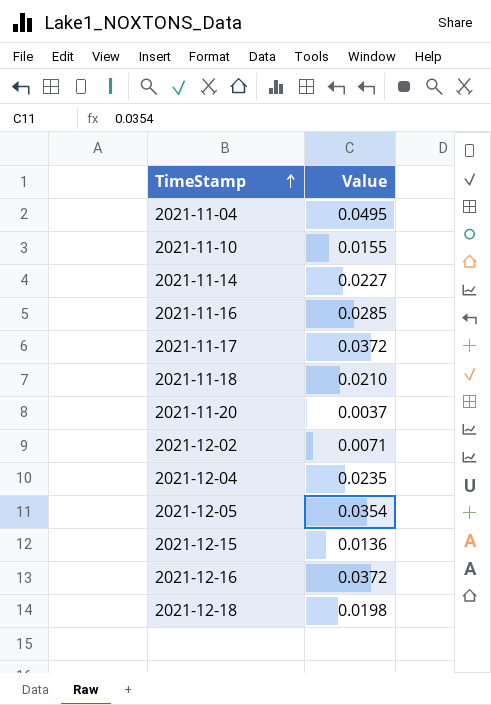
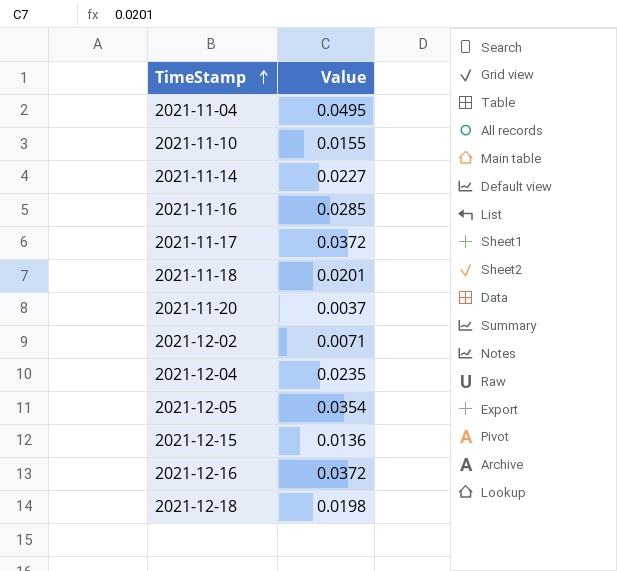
2021-11-18 | Value: 0.0210 -> 0.0201

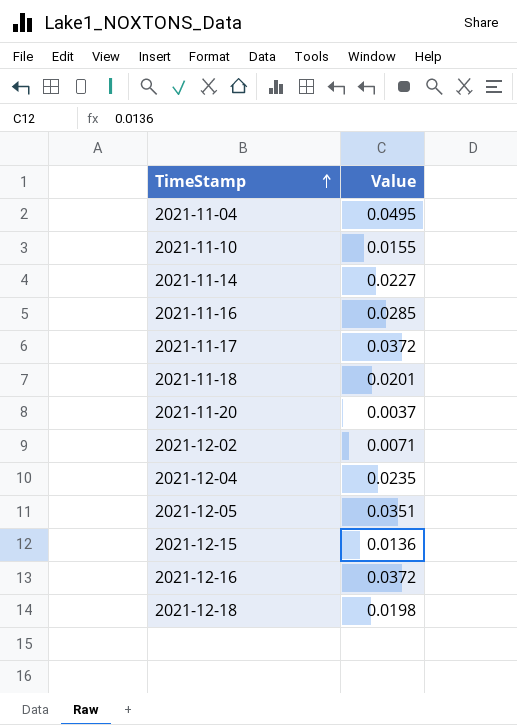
2021-12-05 | Value: 0.0354 -> 0.0351

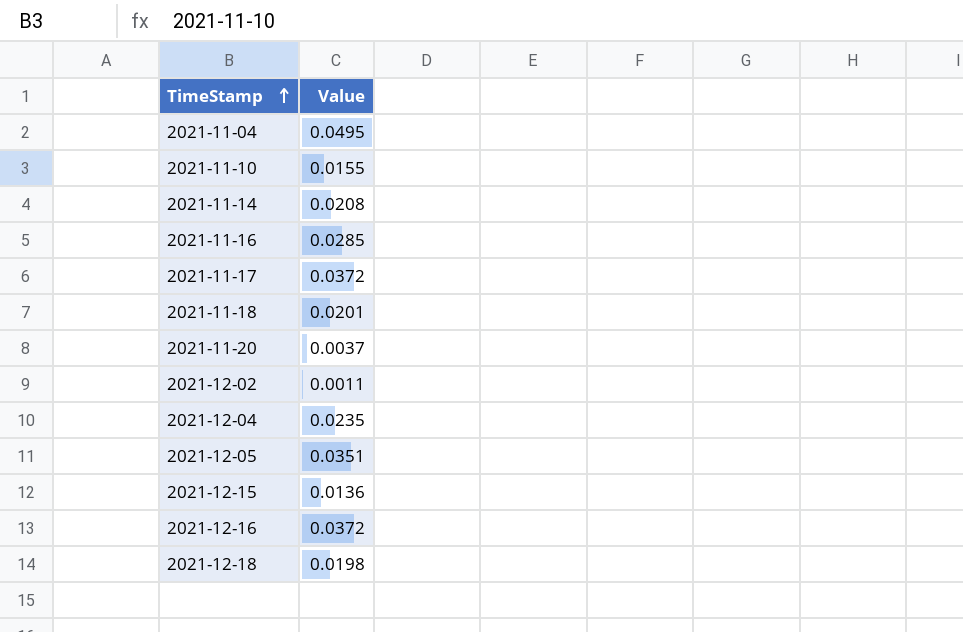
2021-11-14 | Value: 0.0227 -> 0.0208
2021-12-02 | Value: 0.0071 -> 0.0011

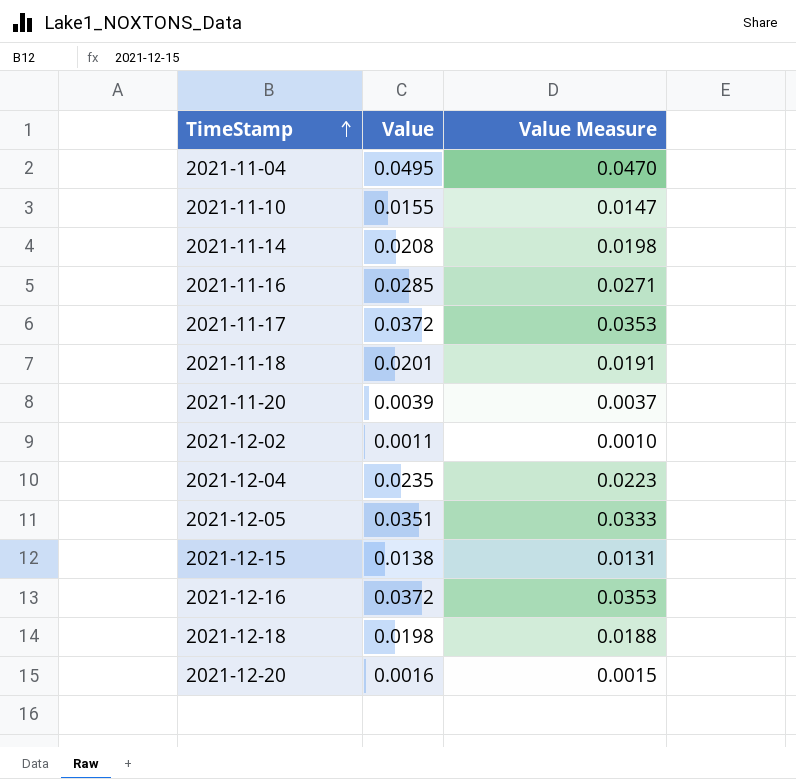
column Value Measure | formula: none -> [Value] * 0.95
2021-11-20 | Value: 0.0037 -> 0.0039
2021-12-15 | Value: 0.0136 -> 0.0138
row 2021-12-20: none -> 0.0016 | 0.0015

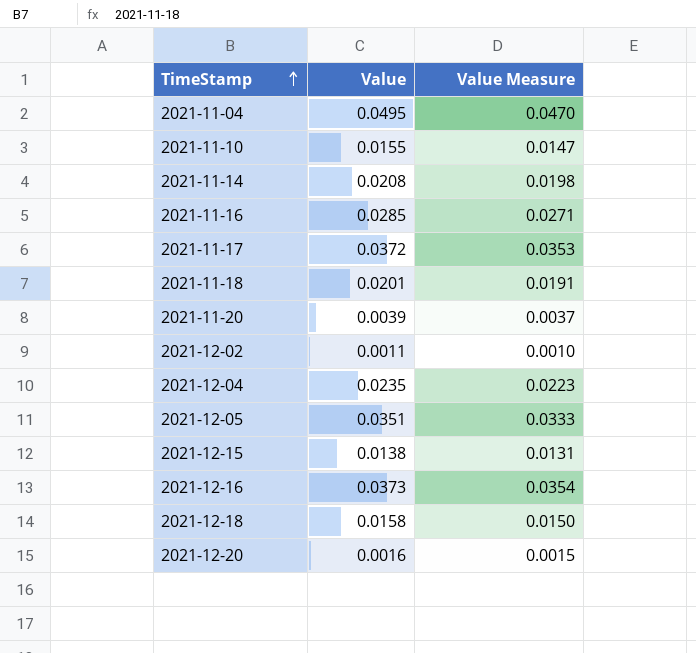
2021-12-16 | Value: 0.0372 -> 0.0373
2021-12-16 | Value Measure: 0.0353 -> 0.0354
2021-12-18 | Value: 0.0198 -> 0.0158
2021-12-18 | Value Measure: 0.0188 -> 0.0150

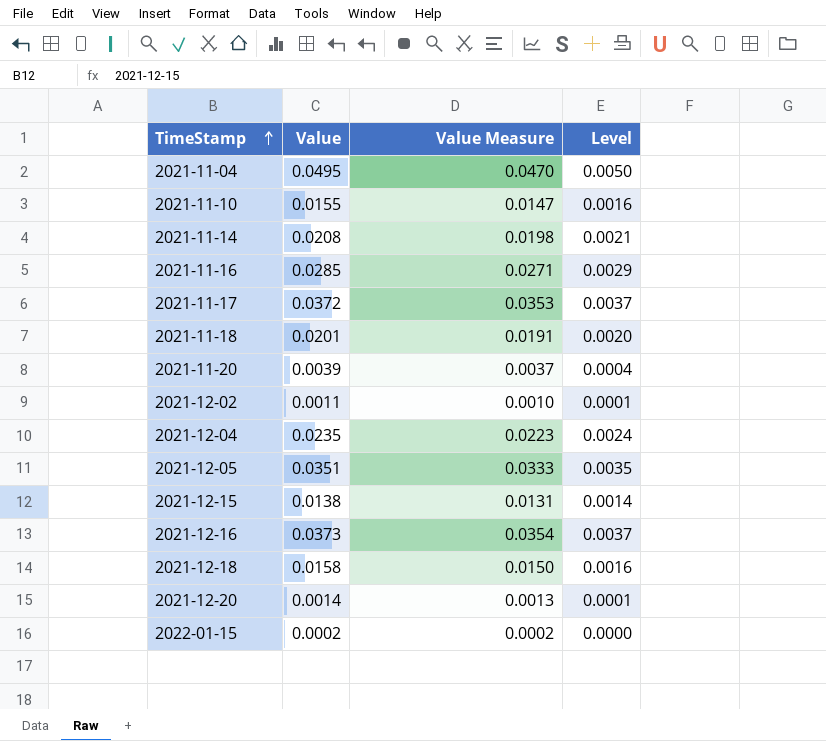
column Level | formula: none -> [Value] * 0.1
2021-12-20 | Value: 0.0016 -> 0.0014
2021-12-20 | Value Measure: 0.0015 -> 0.0013
row 2022-01-15: none -> 0.0002 | 0.0002 | 0.0000

